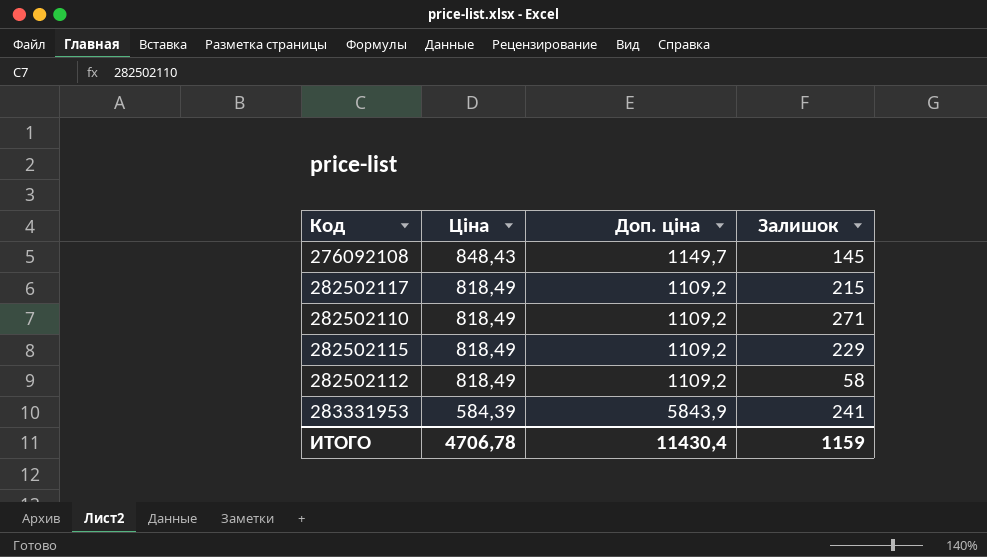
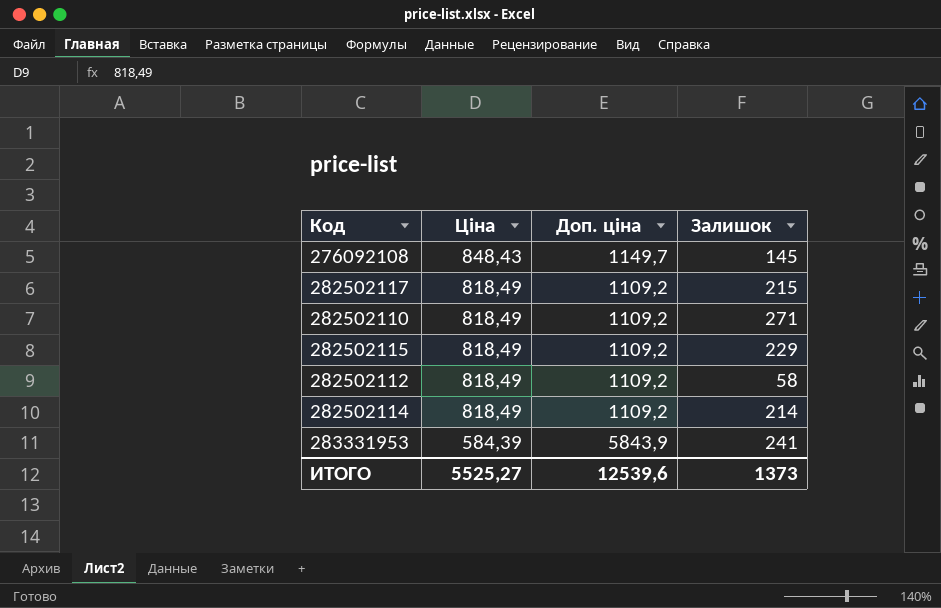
row 282502114: none -> 818,49 | 1109,2 | 214
ИТОГО | Ціна: 4706,78 -> 5525,27
ИТОГО | Доп. ціна: 11430,4 -> 12539,6
ИТОГО | Залишок: 1159 -> 1373

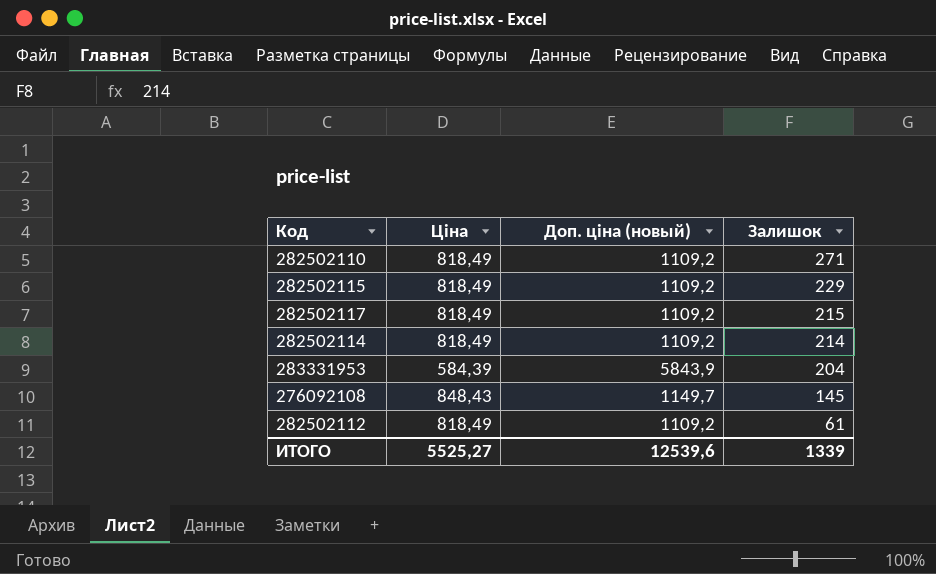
row order: Ціна descending -> Залишок descending
column name: Доп. ціна -> Доп. ціна (новый)
283331953 | Залишок: 241 -> 204
282502112 | Залишок: 58 -> 61
ИТОГО | Залишок: 1373 -> 1339

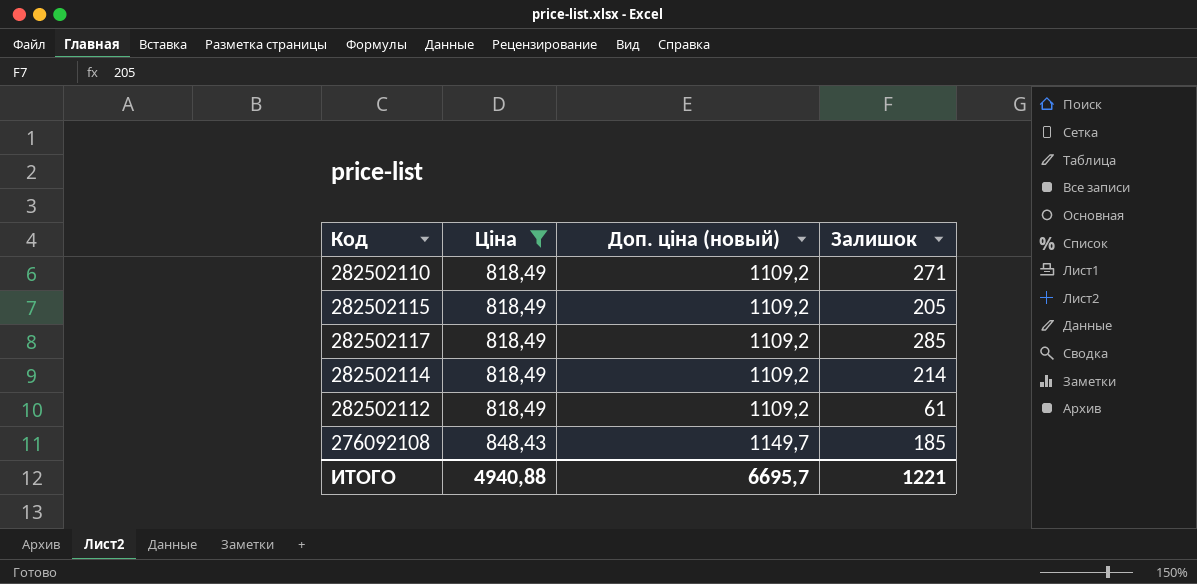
filter: none -> Ціна != 584,39
row order: Залишок descending -> Ціна ascending
282502115 | Залишок: 229 -> 205
282502117 | Залишок: 215 -> 285
276092108 | Залишок: 145 -> 185
ИТОГО | Ціна: 5525,27 -> 4940,88
ИТОГО | Доп. ціна (новый): 12539,6 -> 6695,7
ИТОГО | Залишок: 1339 -> 1221

